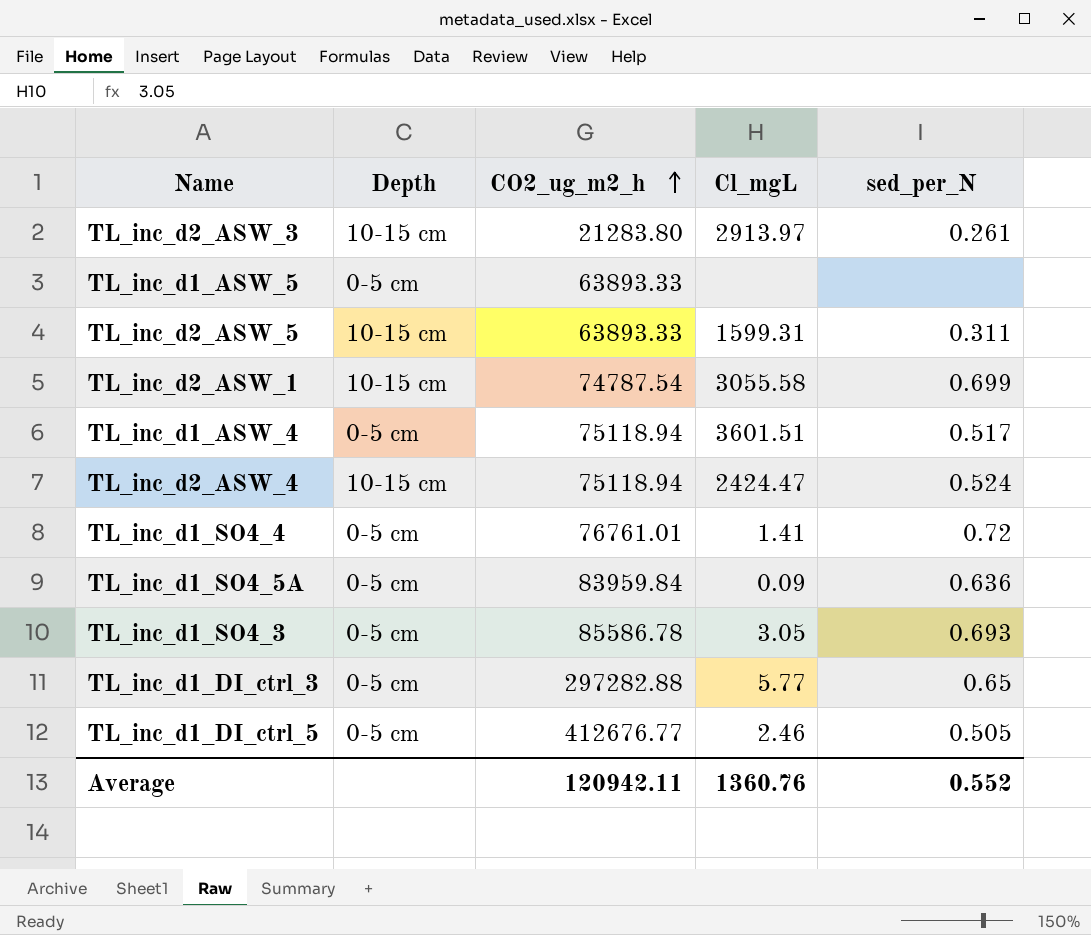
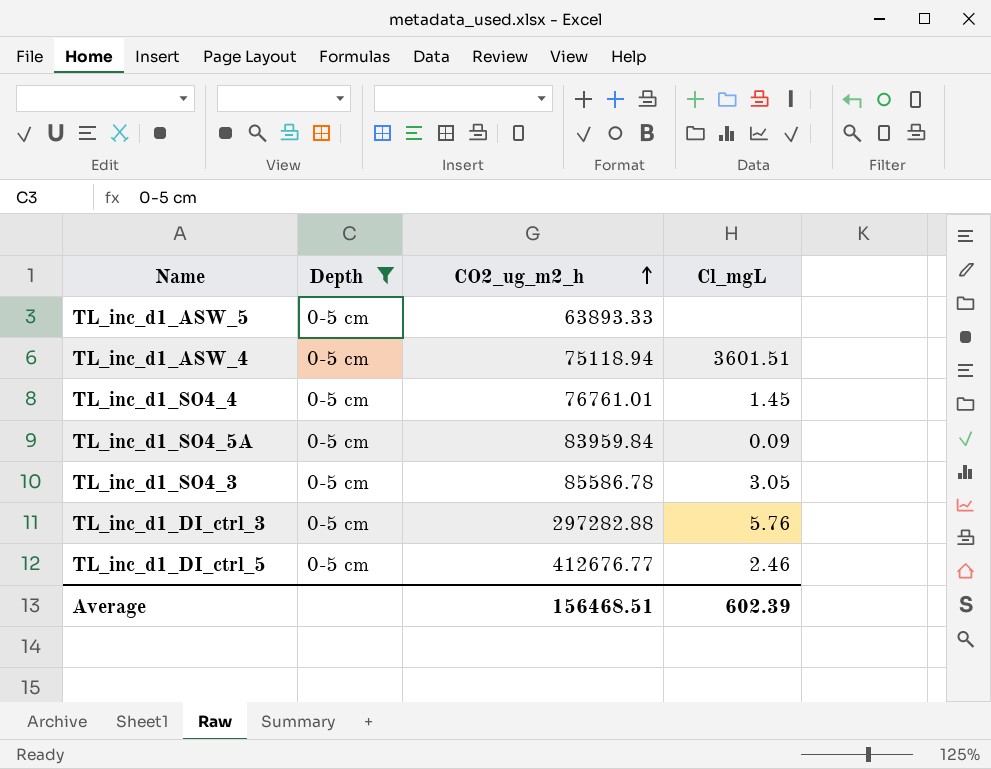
filter: none -> Depth = 0-5 cm
column sed_per_N | position: 5 -> none
TL_inc_d1_SO4_4 | Cl_mgL: 1.41 -> 1.45
TL_inc_d1_DI_ctrl_3 | Cl_mgL: 5.77 -> 5.76
Average | CO2_ug_m2_h: 120942.11 -> 156468.51
Average | Cl_mgL: 1360.76 -> 602.39

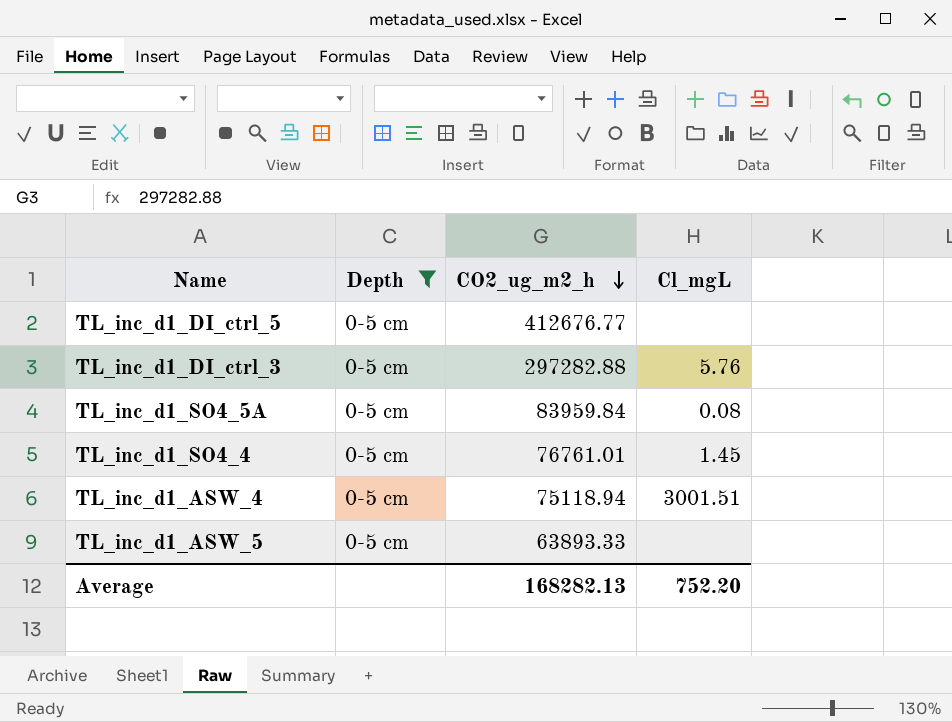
row order: CO2_ug_m2_h ascending -> CO2_ug_m2_h descending
row TL_inc_d1_SO4_3: 0-5 cm | 85586.78 | 3.05 -> none
TL_inc_d1_DI_ctrl_5 | Cl_mgL: 2.46 -> none
TL_inc_d1_SO4_5A | Cl_mgL: 0.09 -> 0.08
TL_inc_d1_ASW_4 | Cl_mgL: 3601.51 -> 3001.51
Average | CO2_ug_m2_h: 156468.51 -> 168282.13
Average | Cl_mgL: 602.39 -> 752.20

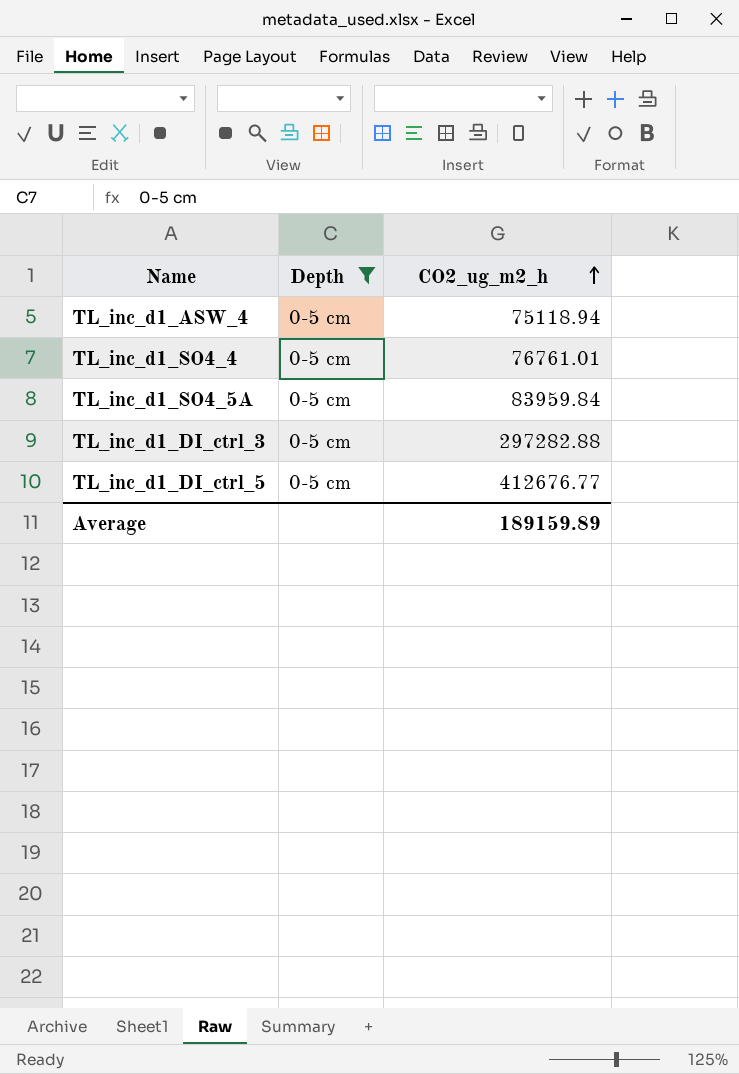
row order: CO2_ug_m2_h descending -> CO2_ug_m2_h ascending
column Cl_mgL | position: 4 -> none
row TL_inc_d1_ASW_5: 0-5 cm | 63893.33 | none -> none
Average | CO2_ug_m2_h: 168282.13 -> 189159.89

